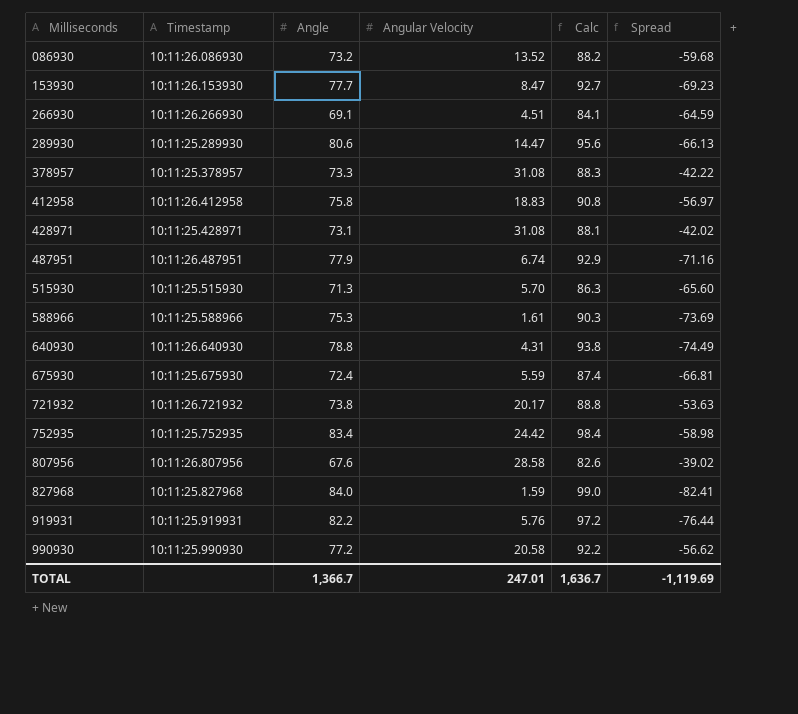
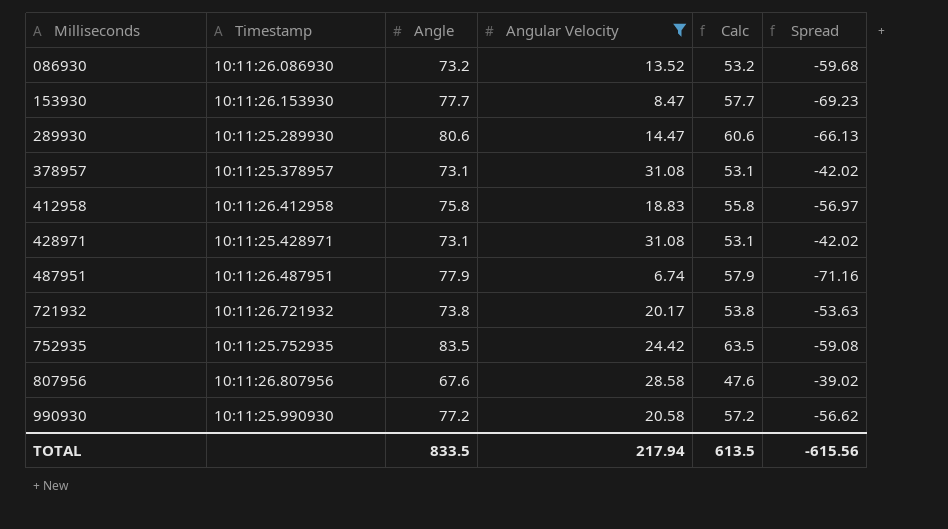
filter: none -> Angular Velocity >= 6.74
column Calc | formula: [Angle] + 15 -> [Angle] - 20
378957 | Angle: 73.3 -> 73.1
378957 | Spread: -42.22 -> -42.02
752935 | Angle: 83.4 -> 83.5
752935 | Spread: -58.98 -> -59.08
TOTAL | Angle: 1,366.7 -> 833.5
TOTAL | Angular Velocity: 247.01 -> 217.94
TOTAL | Calc: 1,636.7 -> 613.5
TOTAL | Spread: -1,119.69 -> -615.56

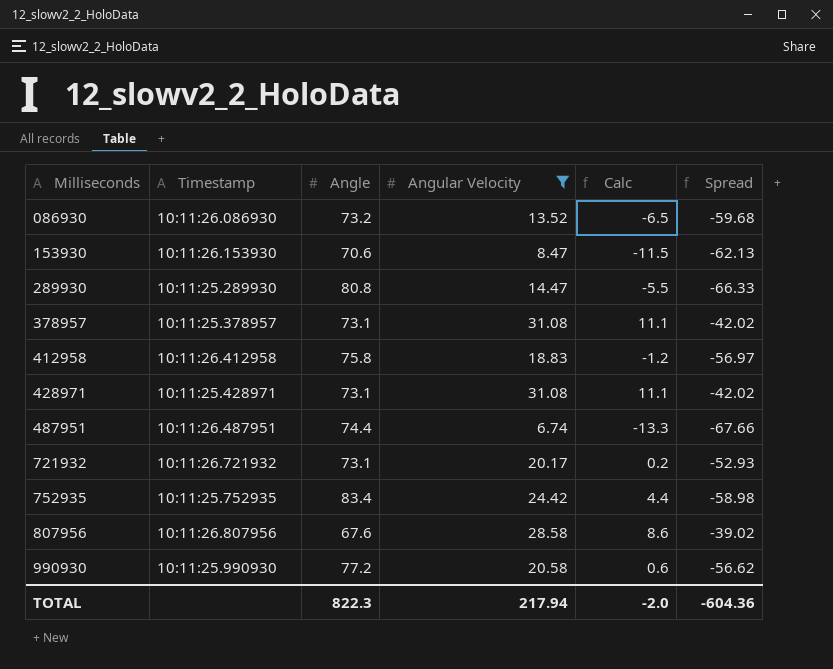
column Calc | formula: [Angle] - 20 -> [Angular Velocity] - 20
153930 | Angle: 77.7 -> 70.6
153930 | Spread: -69.23 -> -62.13
289930 | Angle: 80.6 -> 80.8
289930 | Spread: -66.13 -> -66.33
487951 | Angle: 77.9 -> 74.4
487951 | Spread: -71.16 -> -67.66
721932 | Angle: 73.8 -> 73.1
721932 | Spread: -53.63 -> -52.93
752935 | Angle: 83.5 -> 83.4
752935 | Spread: -59.08 -> -58.98
TOTAL | Angle: 833.5 -> 822.3
TOTAL | Calc: 613.5 -> -2.0
TOTAL | Spread: -615.56 -> -604.36

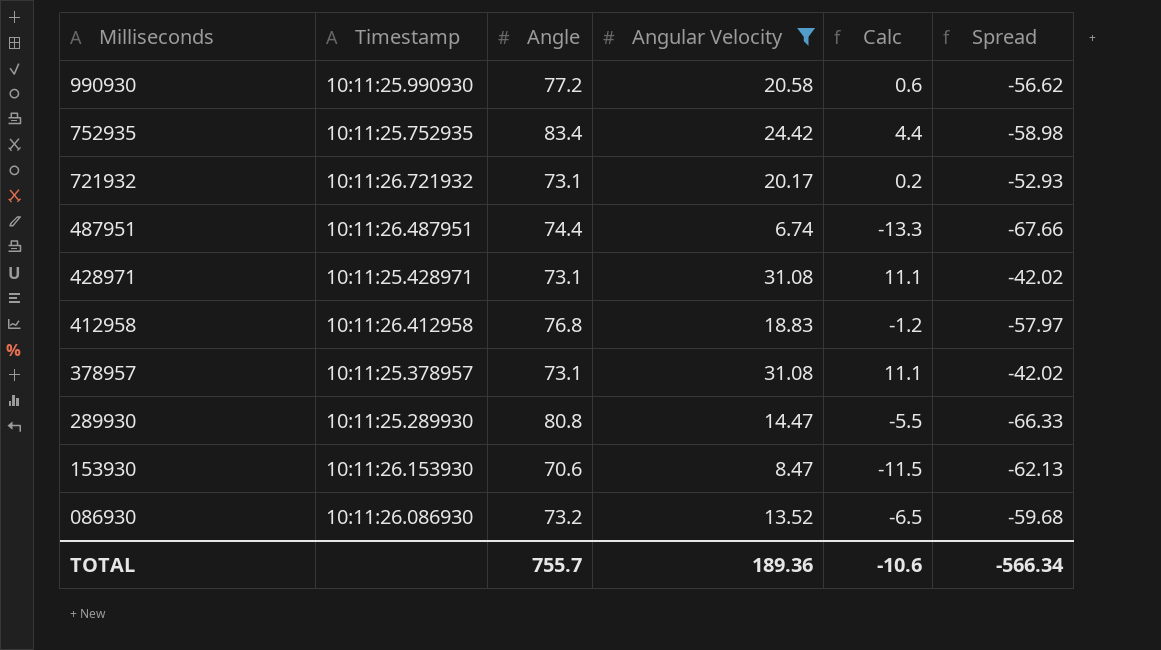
row order: Milliseconds ascending -> Milliseconds descending
row 807956: 10:11:26.807956 | 67.6 | 28.58 | 8.6 | -39.02 -> none
412958 | Angle: 75.8 -> 76.8
412958 | Spread: -56.97 -> -57.97
TOTAL | Angle: 822.3 -> 755.7
TOTAL | Angular Velocity: 217.94 -> 189.36
TOTAL | Calc: -2.0 -> -10.6
TOTAL | Spread: -604.36 -> -566.34

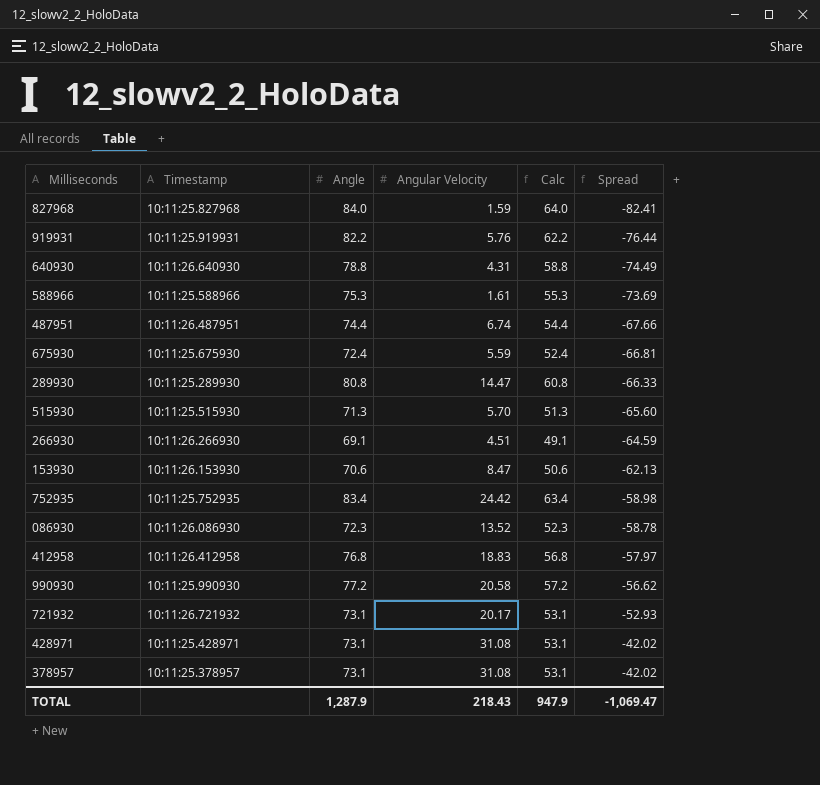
filter: Angular Velocity >= 6.74 -> none
row order: Milliseconds descending -> Spread ascending
column Calc | formula: [Angular Velocity] - 20 -> [Angle] - 20
086930 | Angle: 73.2 -> 72.3
086930 | Spread: -59.68 -> -58.78
TOTAL | Angle: 755.7 -> 1,287.9
TOTAL | Angular Velocity: 189.36 -> 218.43
TOTAL | Calc: -10.6 -> 947.9
TOTAL | Spread: -566.34 -> -1,069.47

